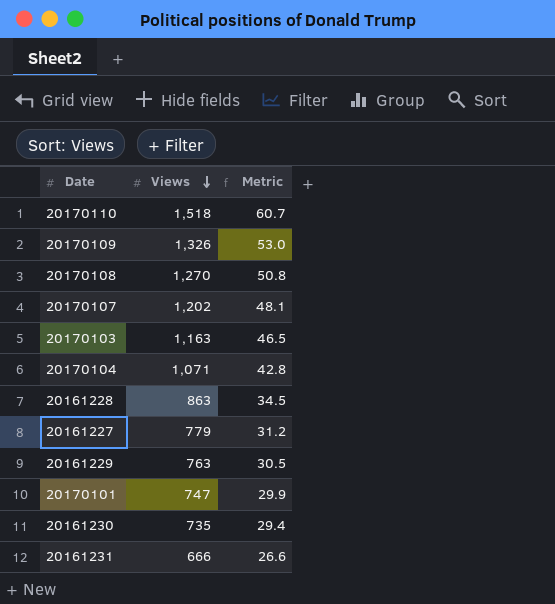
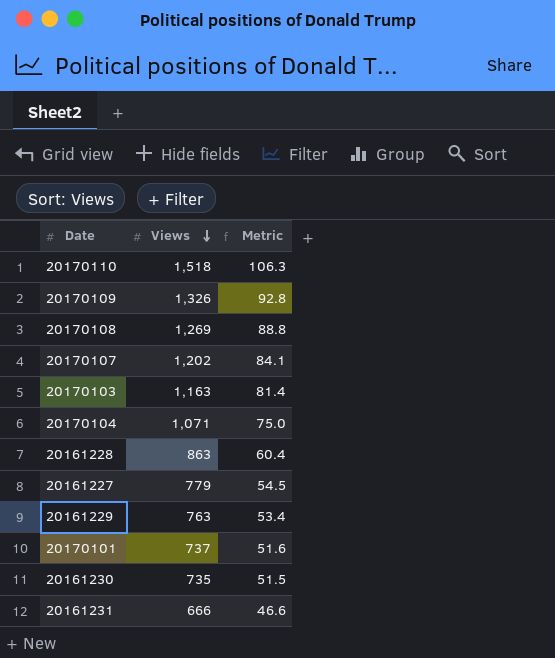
column Metric | formula: [Views] * 0.04 -> [Views] * 0.07
20170108 | Views: 1,270 -> 1,269
20170101 | Views: 747 -> 737

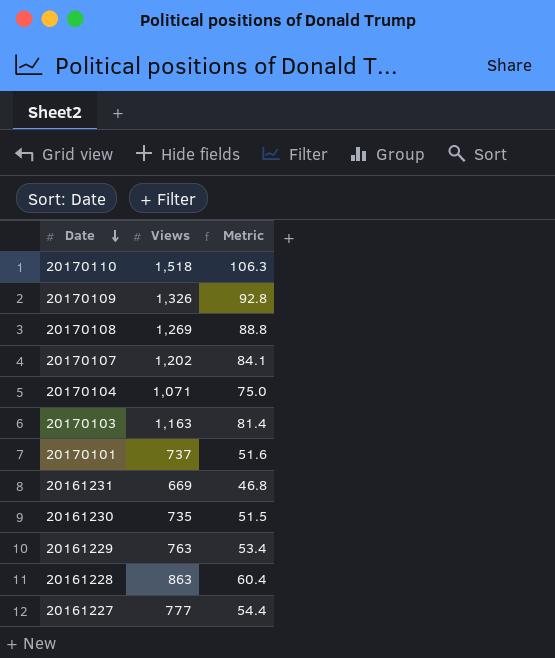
row order: Views descending -> Date descending
20161231 | Views: 666 -> 669
20161231 | Metric: 46.6 -> 46.8
20161227 | Views: 779 -> 777
20161227 | Metric: 54.5 -> 54.4

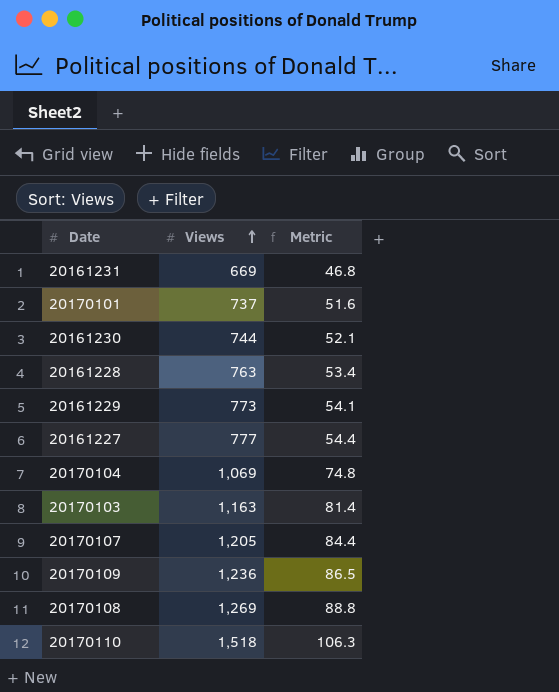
row order: Date descending -> Views ascending
20161230 | Views: 735 -> 744
20161230 | Metric: 51.5 -> 52.1
20161228 | Views: 863 -> 763
20161228 | Metric: 60.4 -> 53.4
20161229 | Views: 763 -> 773
20161229 | Metric: 53.4 -> 54.1
20170104 | Views: 1,071 -> 1,069
20170104 | Metric: 75.0 -> 74.8
20170107 | Views: 1,202 -> 1,205
20170107 | Metric: 84.1 -> 84.4
20170109 | Views: 1,326 -> 1,236
20170109 | Metric: 92.8 -> 86.5

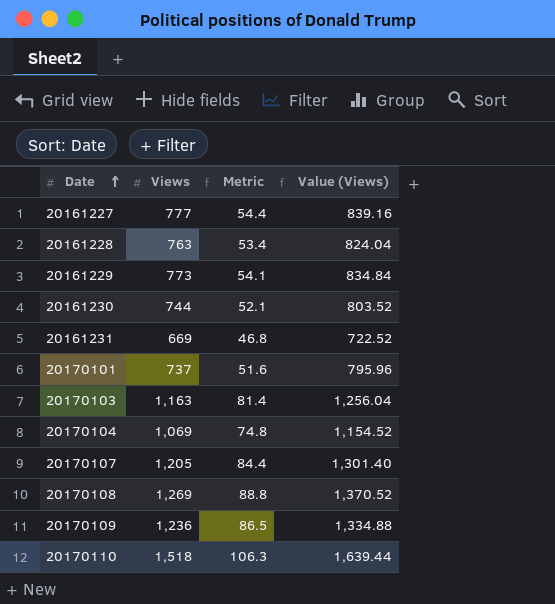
row order: Views ascending -> Date ascending
column Value (Views) | formula: none -> [Views] * 1.08

